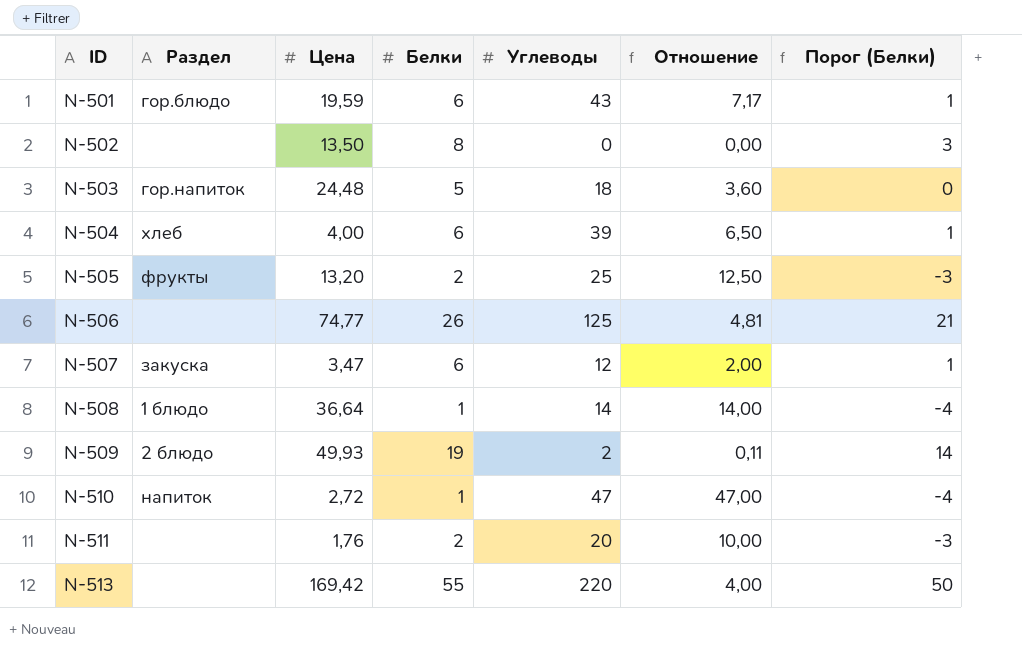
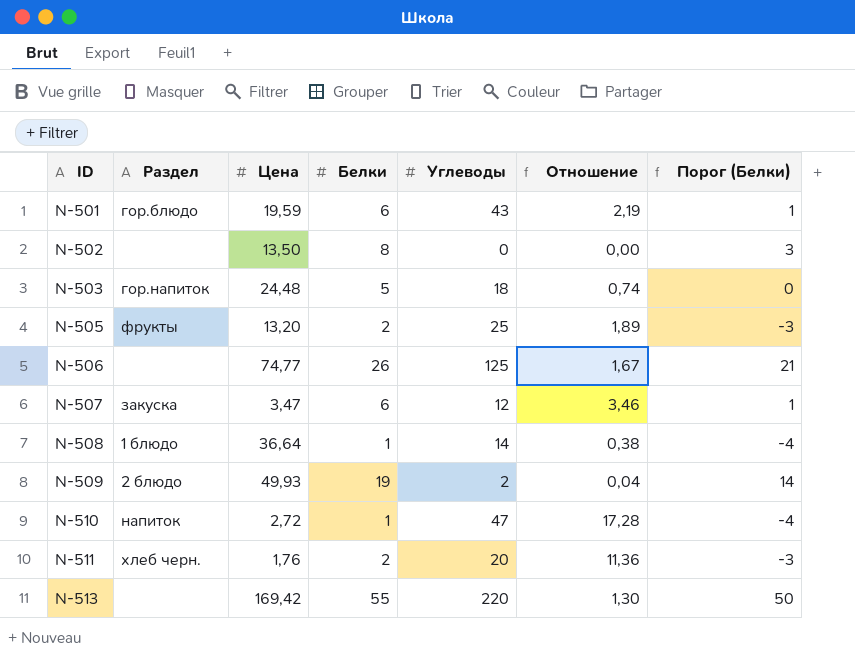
column Отношение | formula: [Углеводы] / [Белки] -> [Углеводы] / [Цена]
row N-504: хлеб | 4,00 | 6 | 39 | 6,50 | 1 -> none
N-511 | Раздел: none -> хлеб черн.

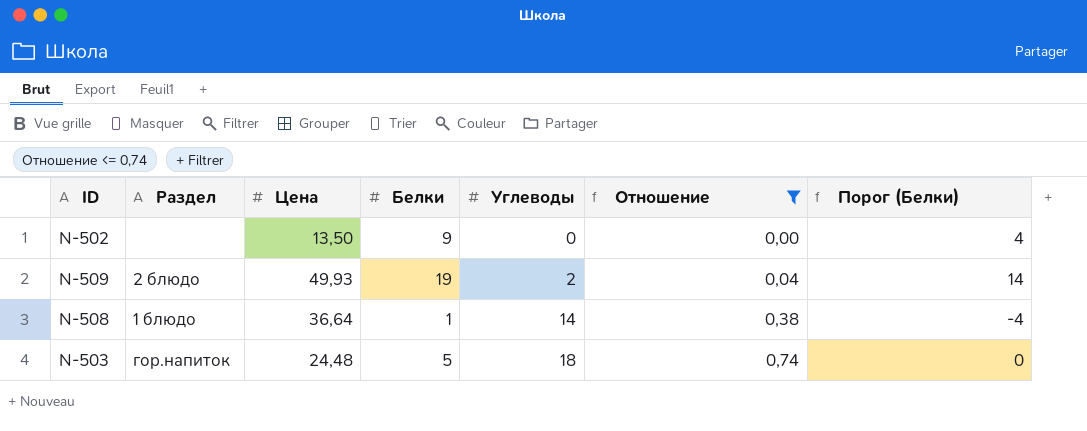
filter: none -> Отношение <= 0,74
row order: ID ascending -> Углеводы ascending
N-502 | Белки: 8 -> 9
N-502 | Порог (Белки): 3 -> 4

